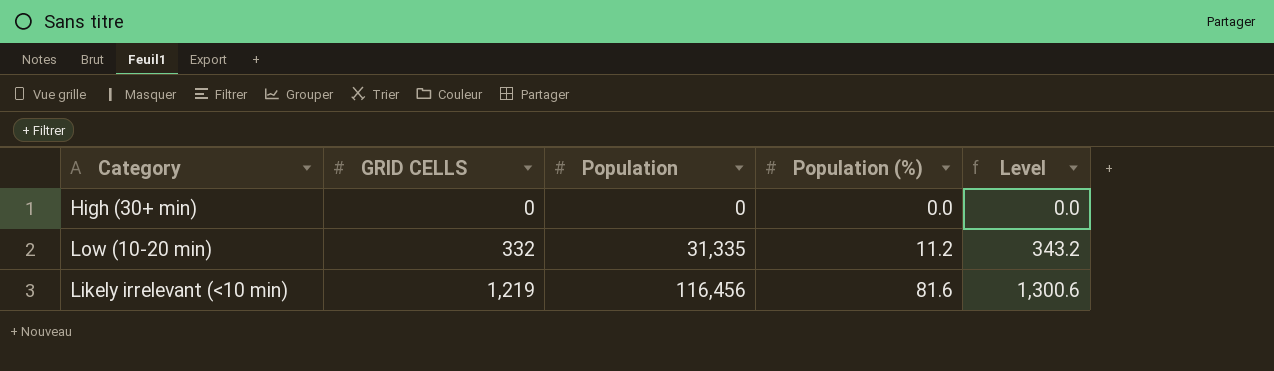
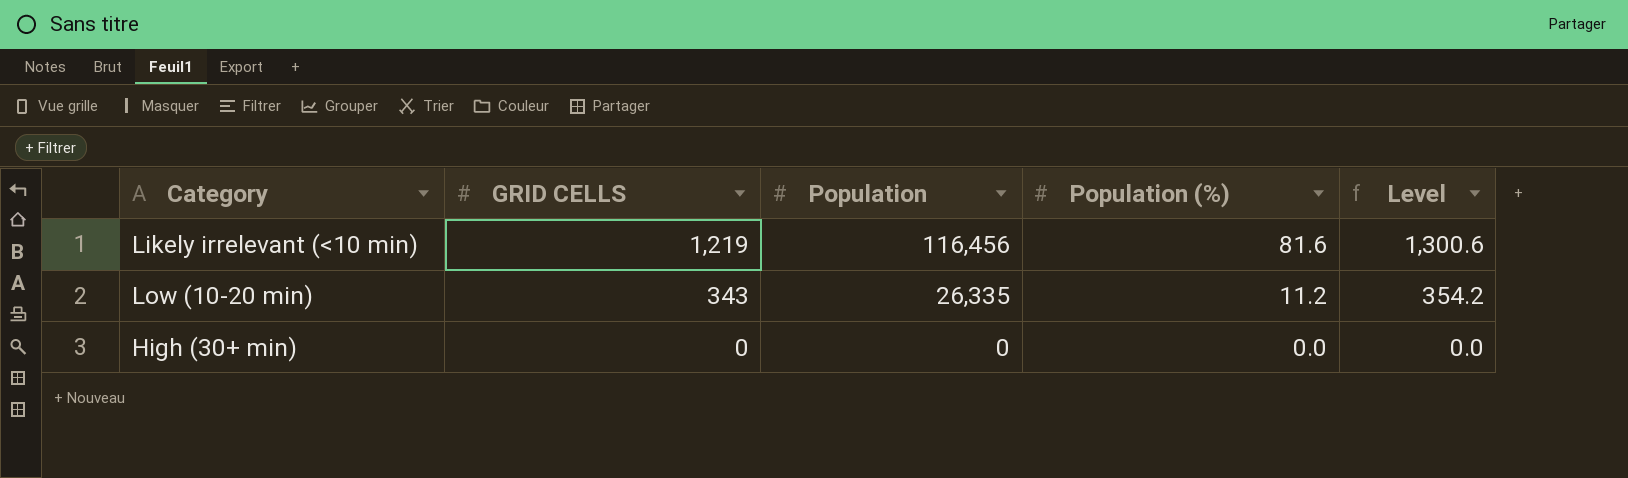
row order: GRID CELLS ascending -> GRID CELLS descending
Low (10-20 min) | GRID CELLS: 332 -> 343
Low (10-20 min) | Population: 31,335 -> 26,335
Low (10-20 min) | Level: 343.2 -> 354.2

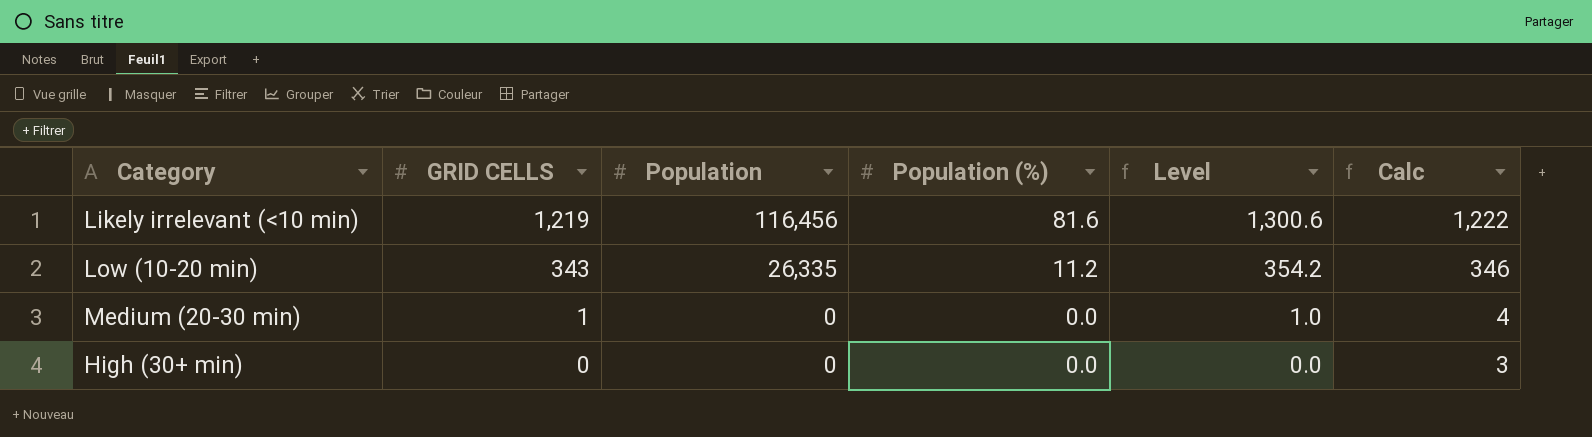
column Calc | formula: none -> [GRID CELLS] + 3
row Medium (20-30 min): none -> 1 | 0 | 0.0 | 1.0 | 4

